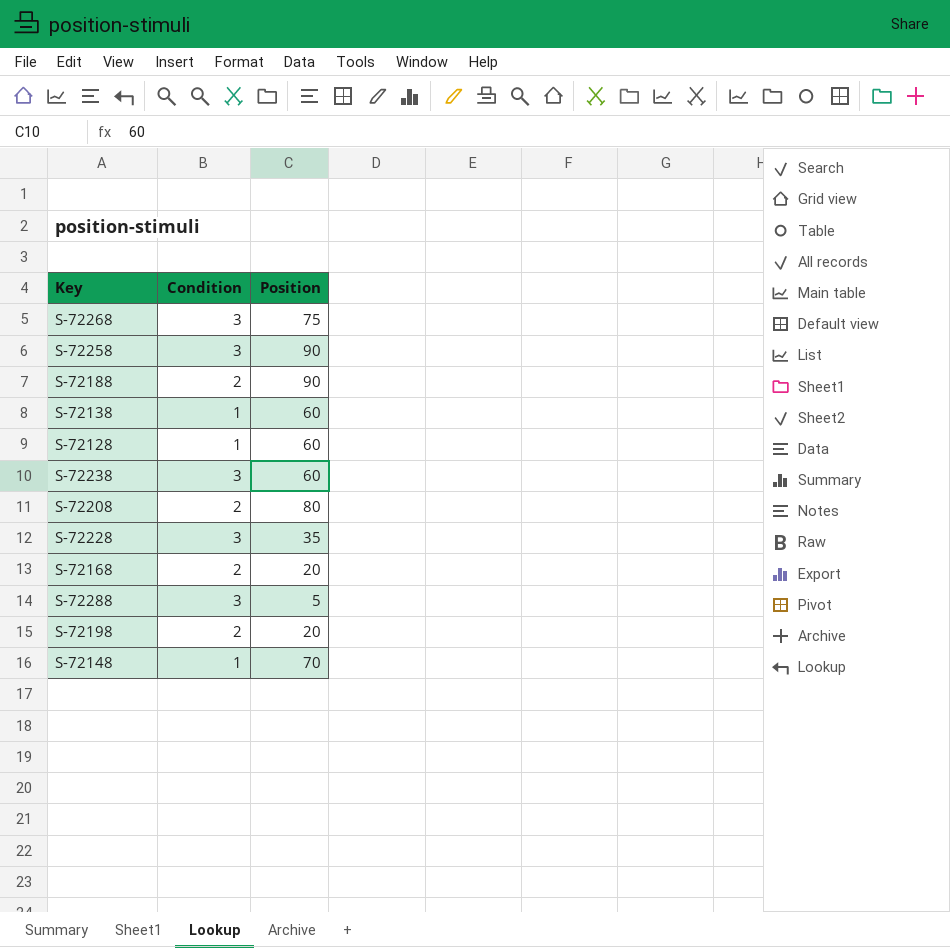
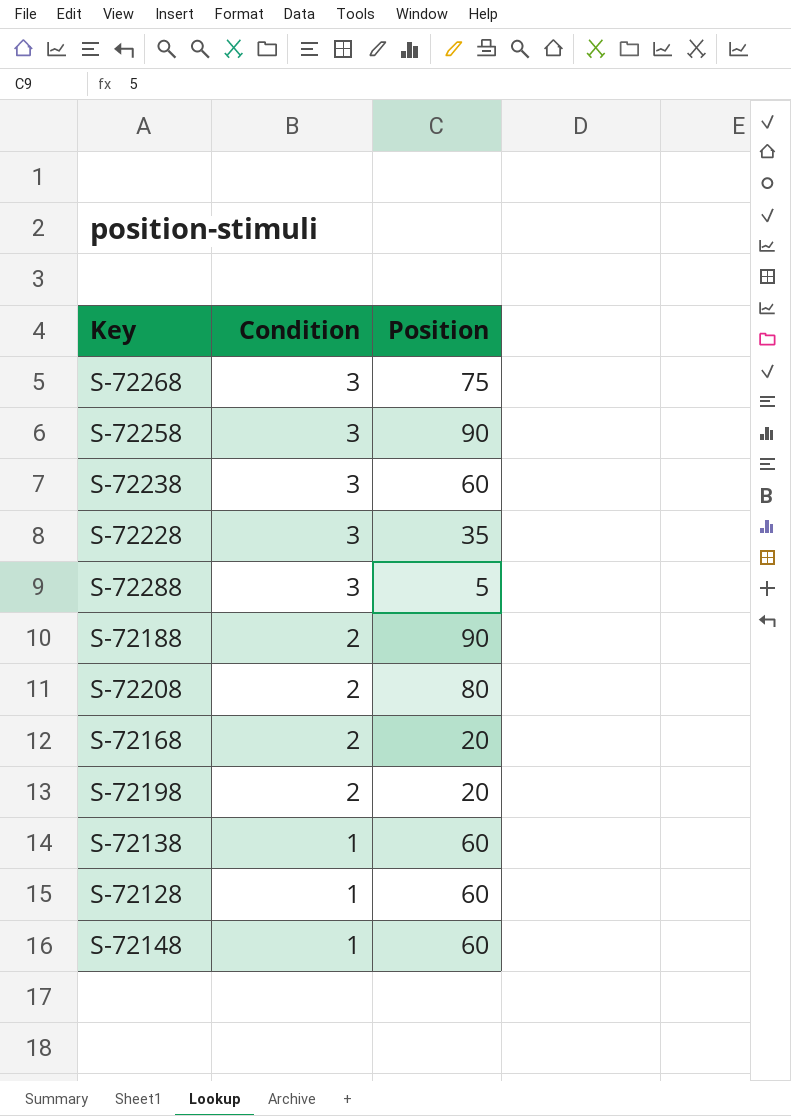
row order: none -> Condition descending
S-72148 | Position: 70 -> 60

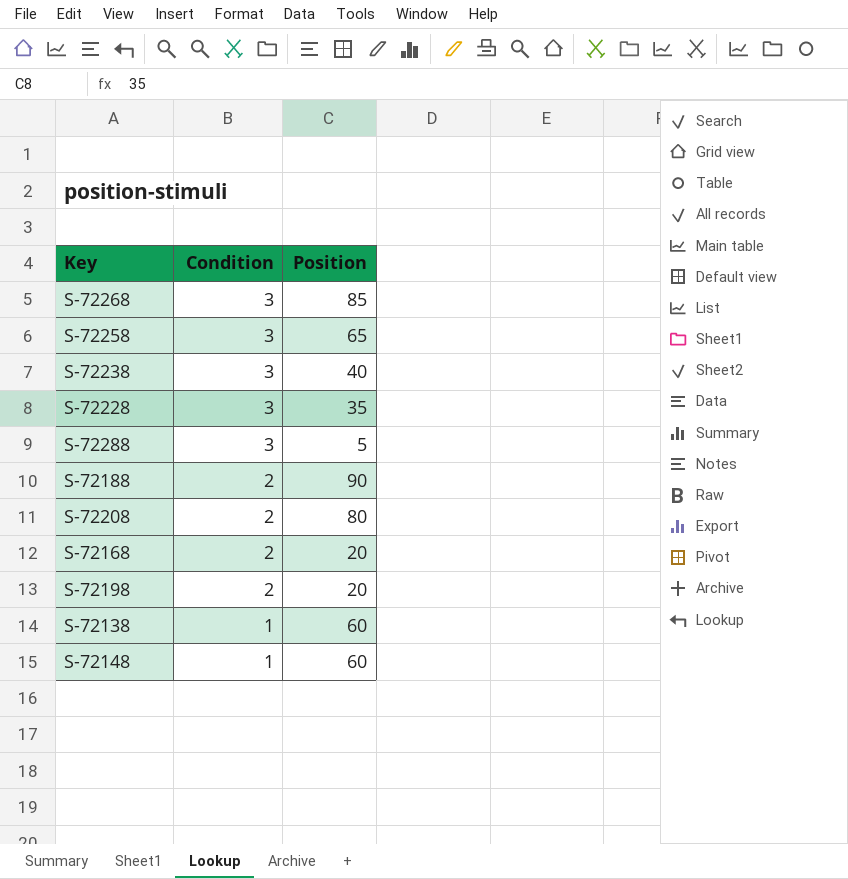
row S-72128: 1 | 60 -> none
S-72268 | Position: 75 -> 85
S-72258 | Position: 90 -> 65
S-72238 | Position: 60 -> 40

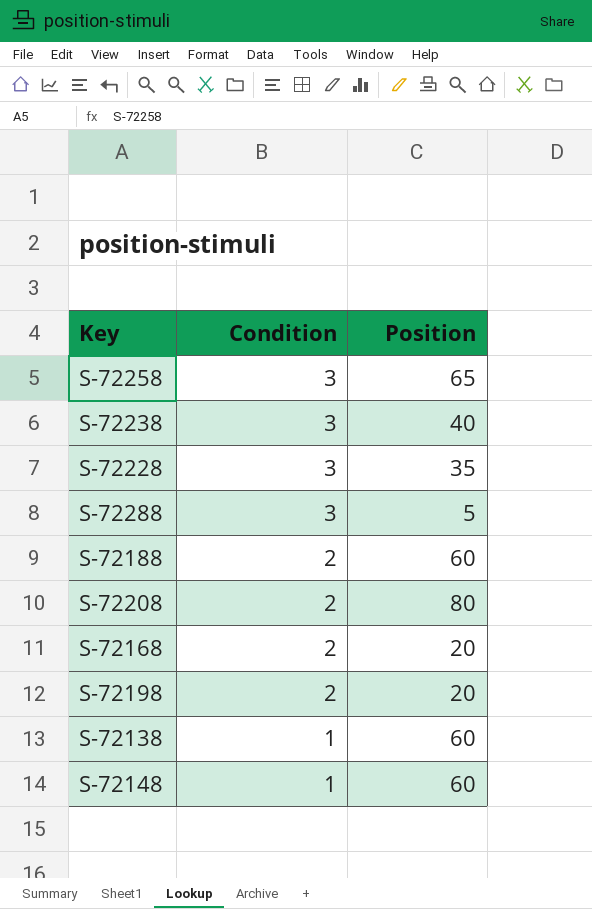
row S-72268: 3 | 85 -> none
S-72188 | Position: 90 -> 60

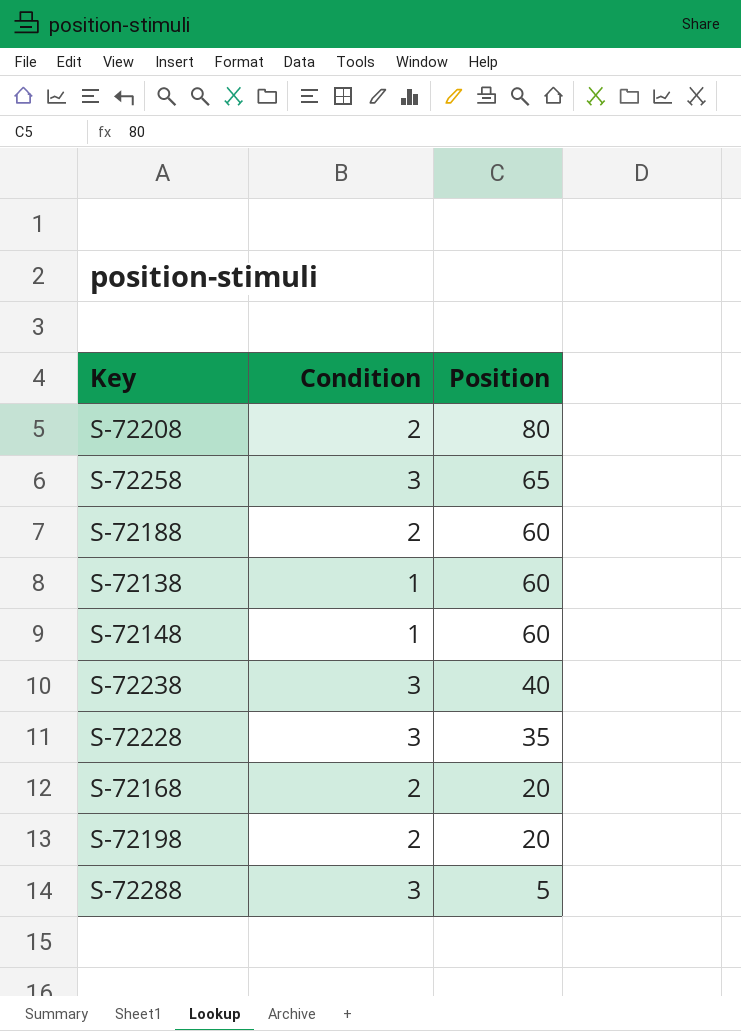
row order: Condition descending -> Position descending

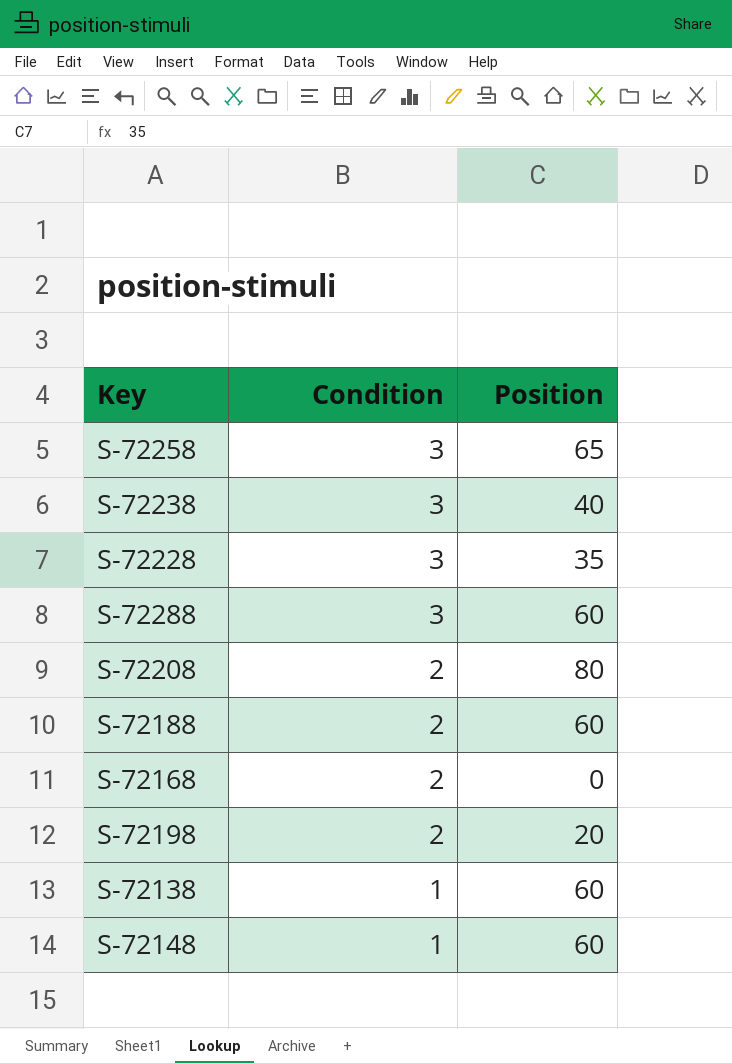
row order: Position descending -> Condition descending
S-72288 | Position: 5 -> 60
S-72168 | Position: 20 -> 0

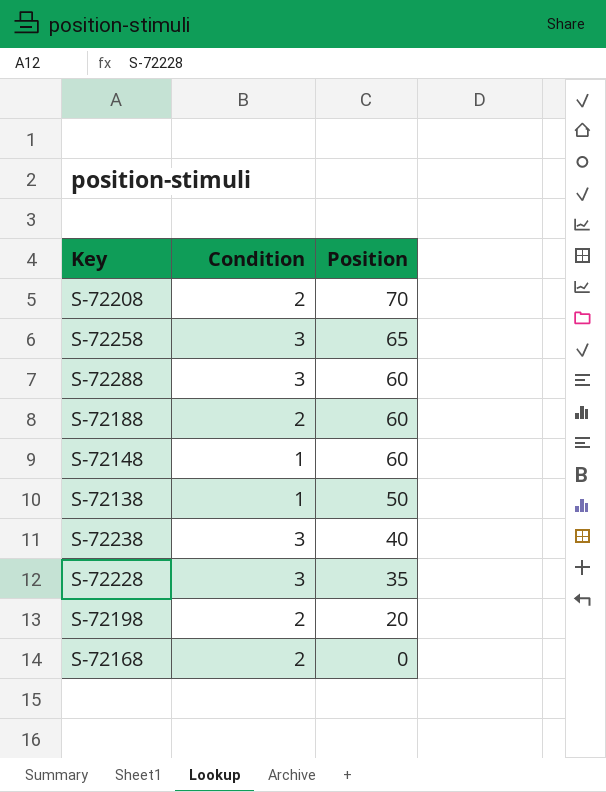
row order: Condition descending -> Position descending
S-72208 | Position: 80 -> 70
S-72138 | Position: 60 -> 50

